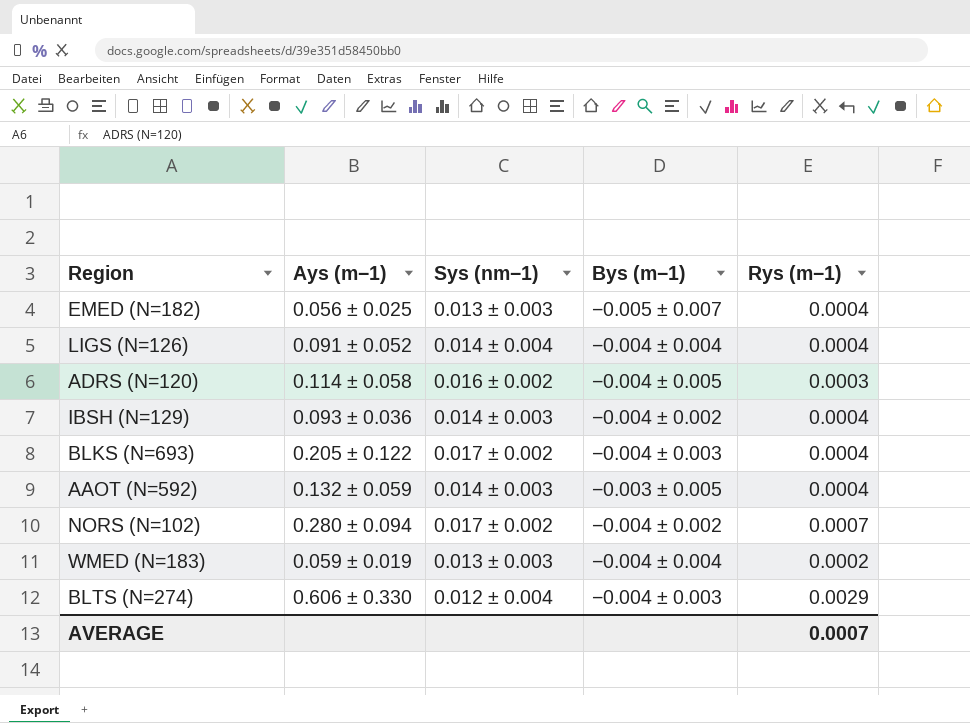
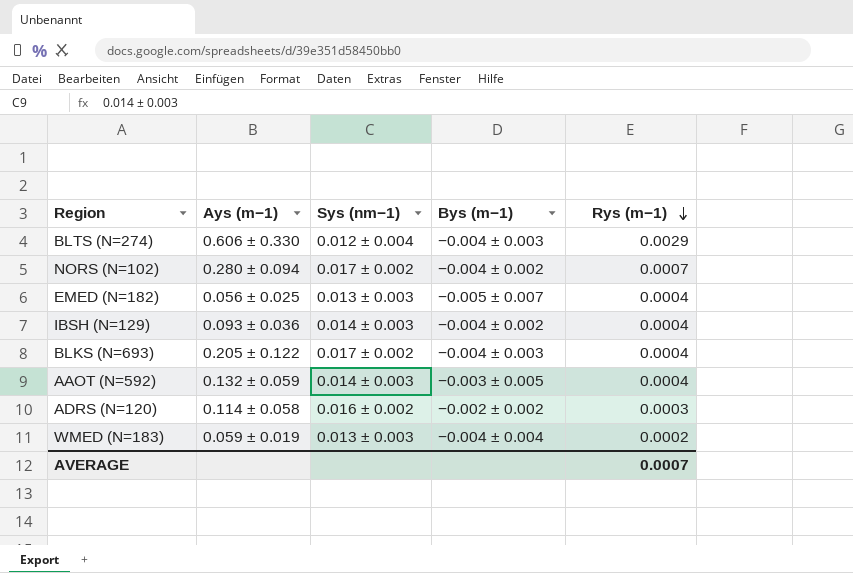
row order: none -> Rys (m−1) descending
row LIGS (N=126): 0.091 ± 0.052 | 0.014 ± 0.004 | −0.004 ± 0.004 | 0.0004 -> none
ADRS (N=120) | Bys (m−1): −0.004 ± 0.005 -> −0.002 ± 0.002

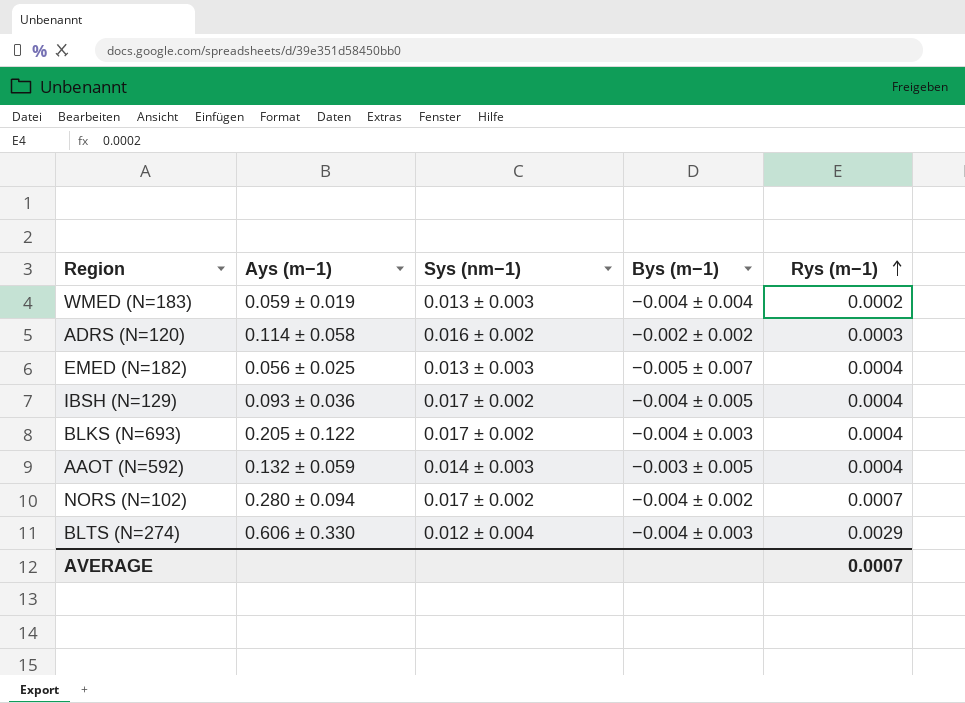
row order: Rys (m−1) descending -> Rys (m−1) ascending
IBSH (N=129) | Sys (nm−1): 0.014 ± 0.003 -> 0.017 ± 0.002
IBSH (N=129) | Bys (m−1): −0.004 ± 0.002 -> −0.004 ± 0.005

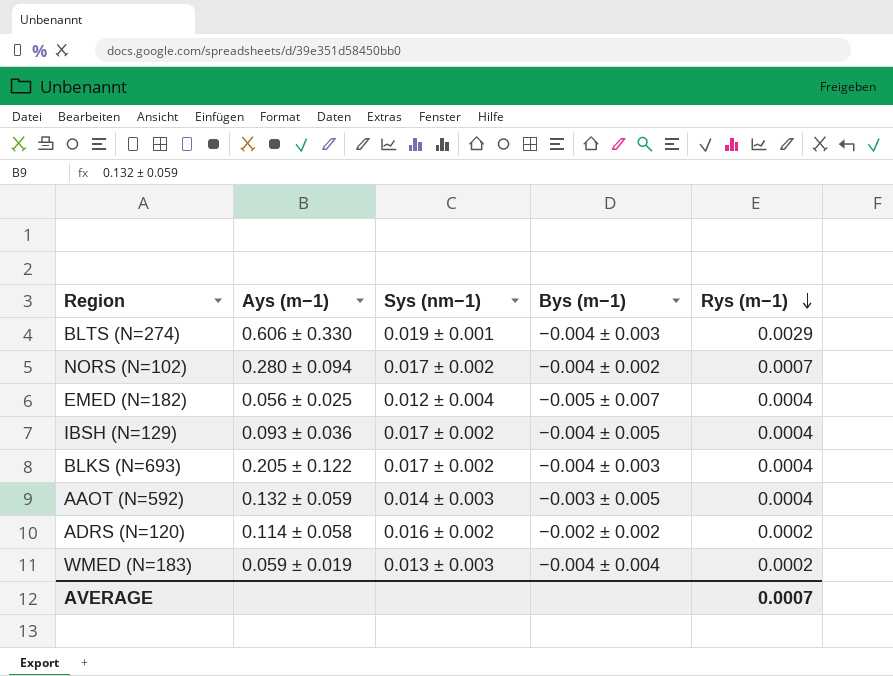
row order: Rys (m−1) ascending -> Rys (m−1) descending
BLTS (N=274) | Sys (nm−1): 0.012 ± 0.004 -> 0.019 ± 0.001
EMED (N=182) | Sys (nm−1): 0.013 ± 0.003 -> 0.012 ± 0.004
ADRS (N=120) | Rys (m−1): 0.0003 -> 0.0002

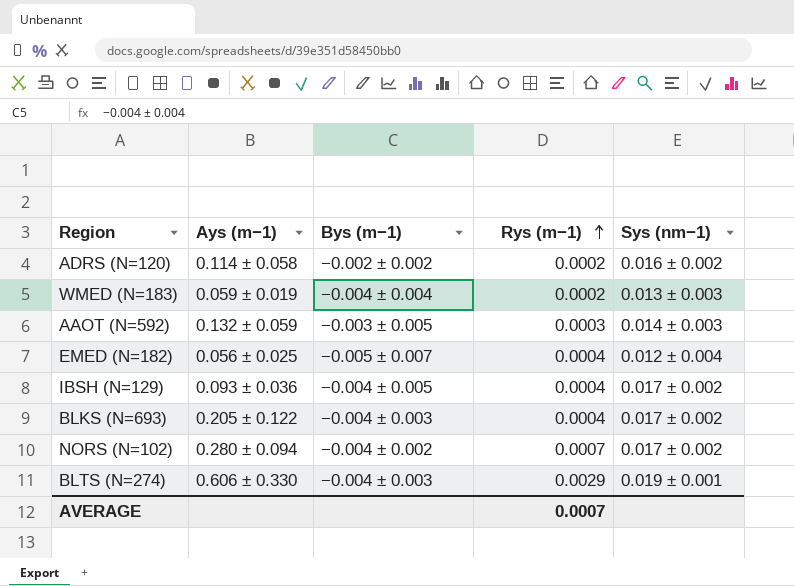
row order: Rys (m−1) descending -> Rys (m−1) ascending
column Sys (nm−1) | position: 3 -> 5
AAOT (N=592) | Rys (m−1): 0.0004 -> 0.0003

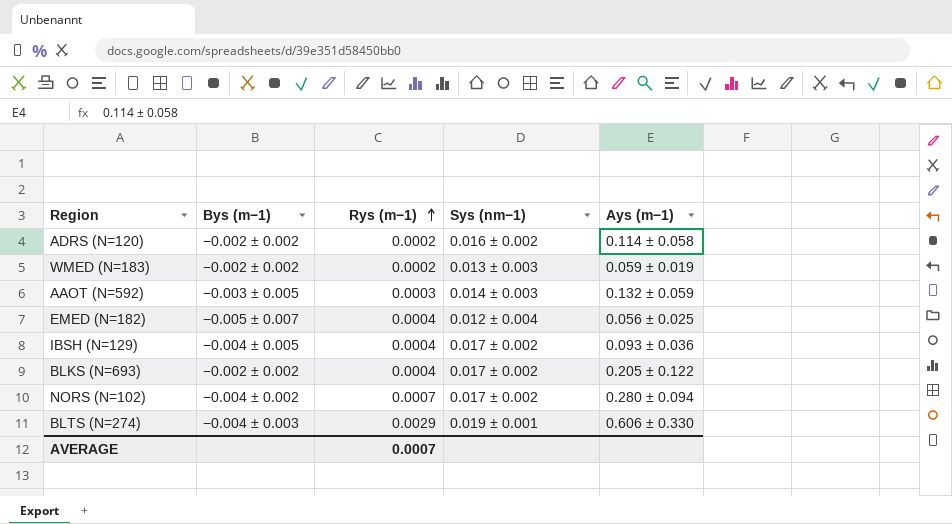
column Ays (m−1) | position: 2 -> 5
WMED (N=183) | Bys (m−1): −0.004 ± 0.004 -> −0.002 ± 0.002
BLKS (N=693) | Bys (m−1): −0.004 ± 0.003 -> −0.002 ± 0.002

